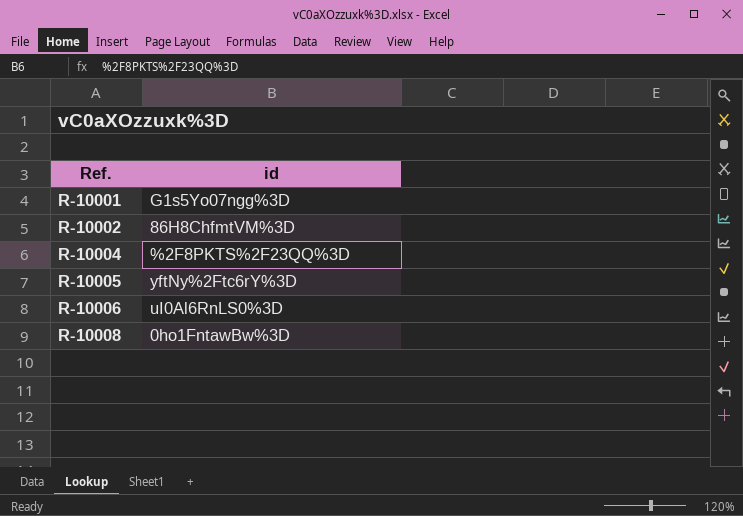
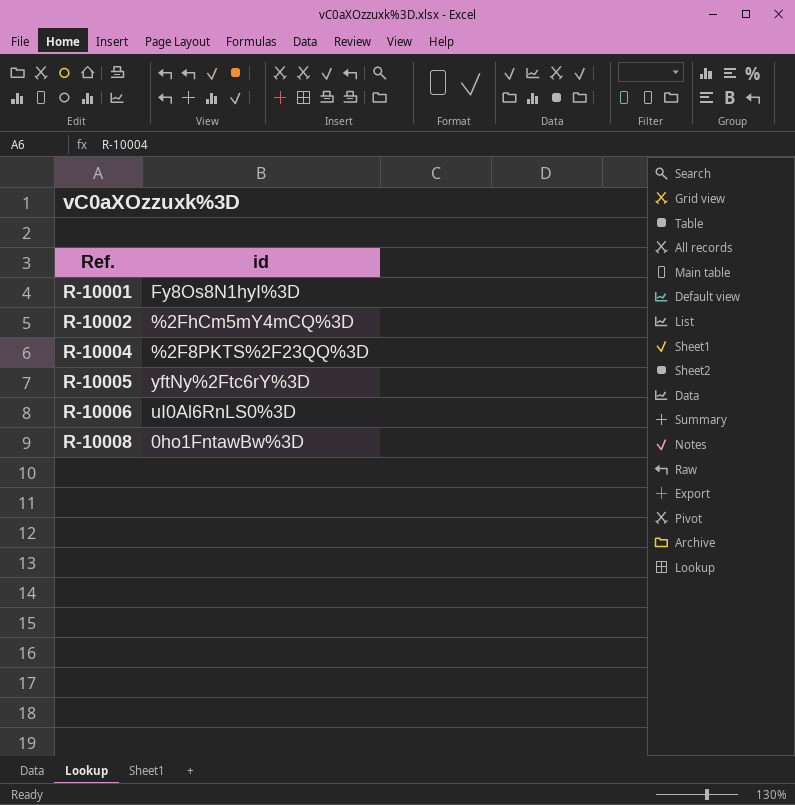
R-10001 | id: G1s5Yo07ngg%3D -> Fy8Os8N1hyI%3D
R-10002 | id: 86H8ChfmtVM%3D -> %2FhCm5mY4mCQ%3D

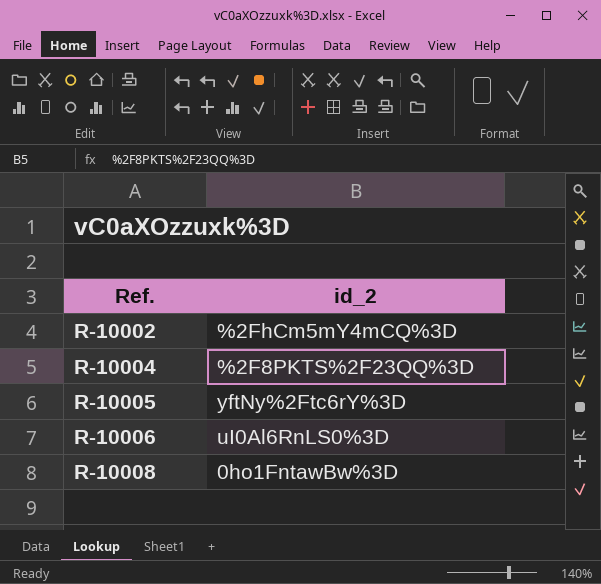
column name: id -> id_2
row R-10001: Fy8Os8N1hyI%3D -> none

